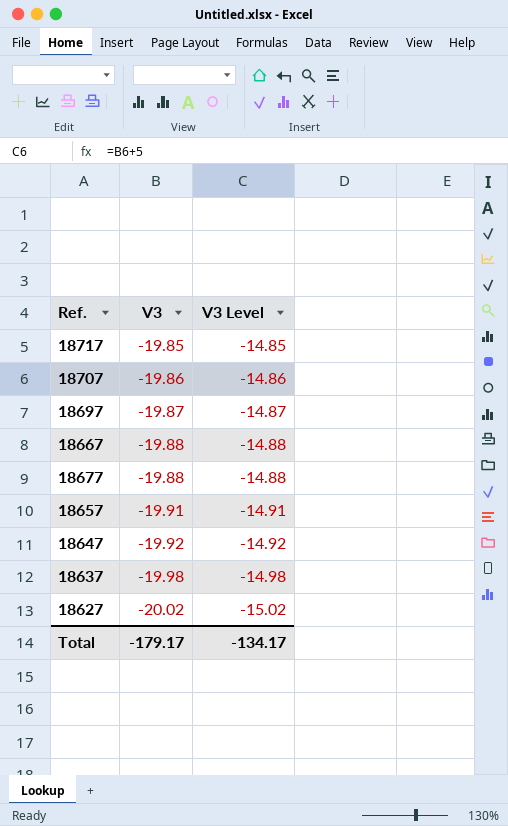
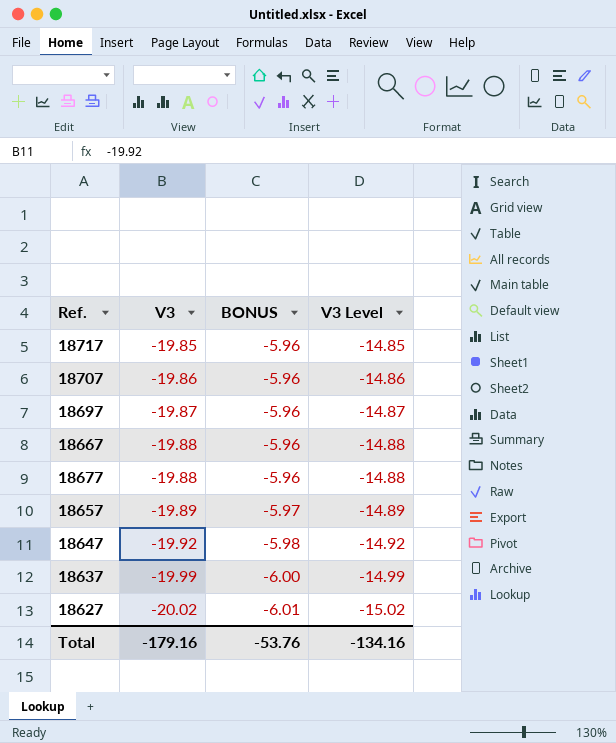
column BONUS | formula: none -> [V3] * 0.3
18657 | V3: -19.91 -> -19.89
18657 | V3 Level: -14.91 -> -14.89
18637 | V3: -19.98 -> -19.99
18637 | V3 Level: -14.98 -> -14.99
Total | V3: -179.17 -> -179.16
Total | V3 Level: -134.17 -> -134.16

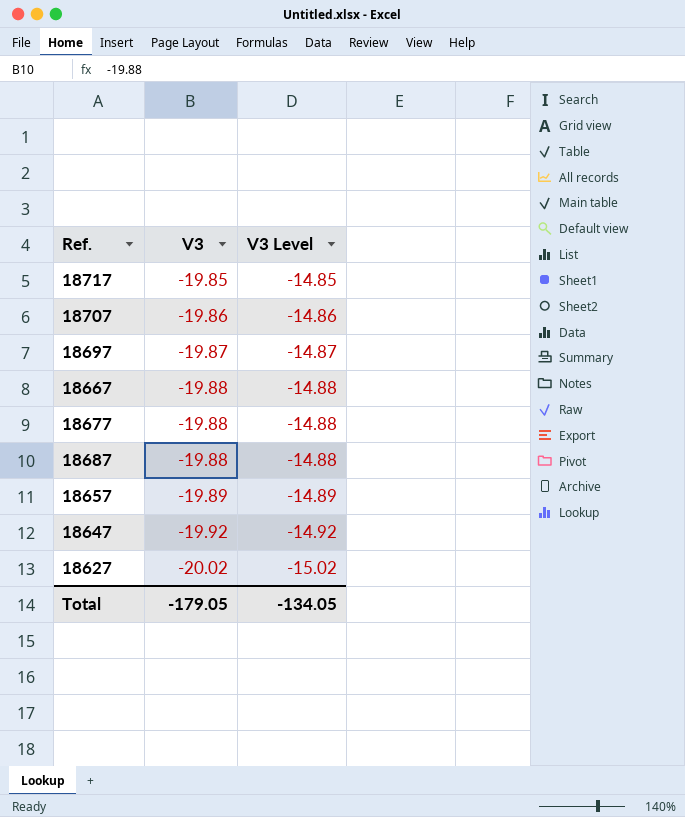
column BONUS | formula: [V3] * 0.3 -> none
row 18637: -19.99 | -6.00 | -14.99 -> none
row 18687: none -> -19.88 | -14.88
Total | V3: -179.16 -> -179.05
Total | V3 Level: -134.16 -> -134.05

